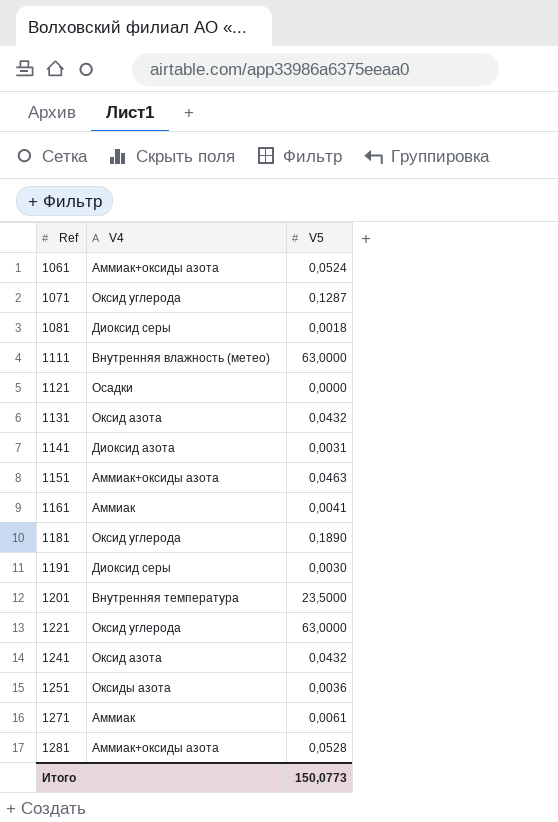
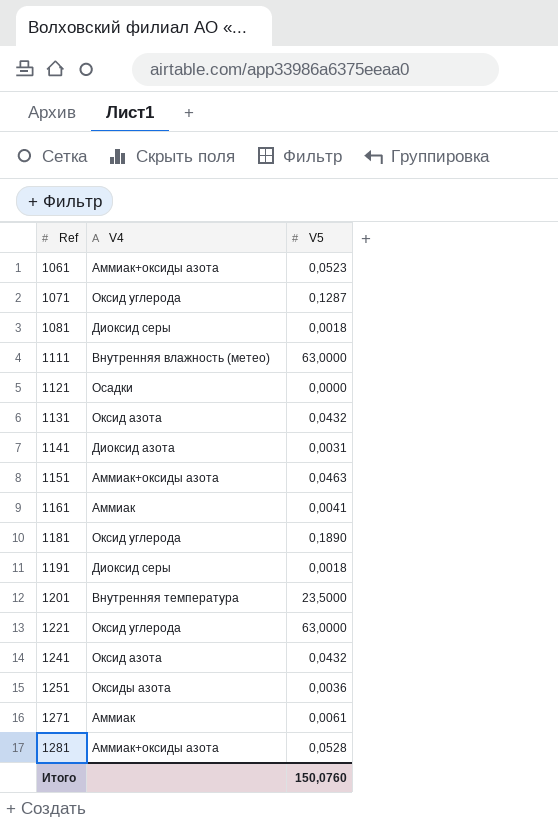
1061 | V5: 0,0524 -> 0,0523
1191 | V5: 0,0030 -> 0,0018
Итого | V5: 150,0773 -> 150,0760

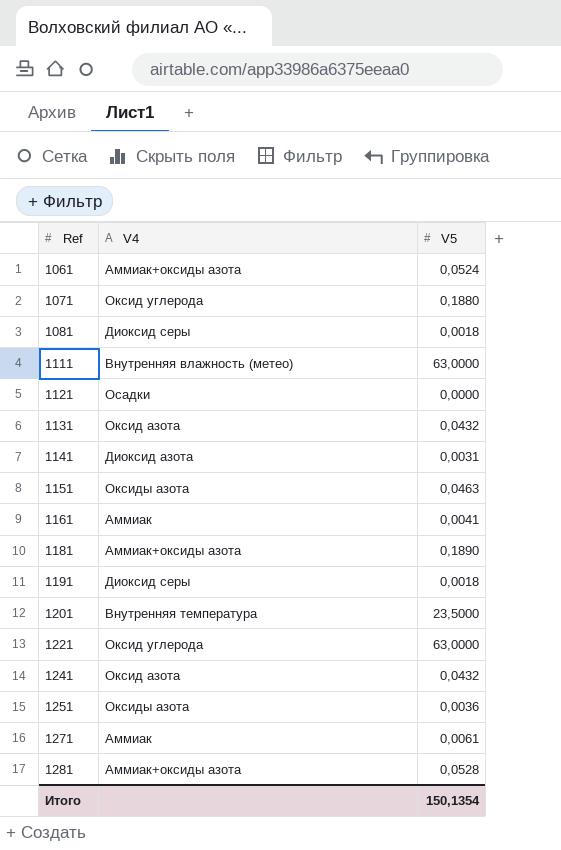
1061 | V5: 0,0523 -> 0,0524
1071 | V5: 0,1287 -> 0,1880
1151 | V4: Аммиак+оксиды азота -> Оксиды азота
1181 | V4: Оксид углерода -> Аммиак+оксиды азота
Итого | V5: 150,0760 -> 150,1354

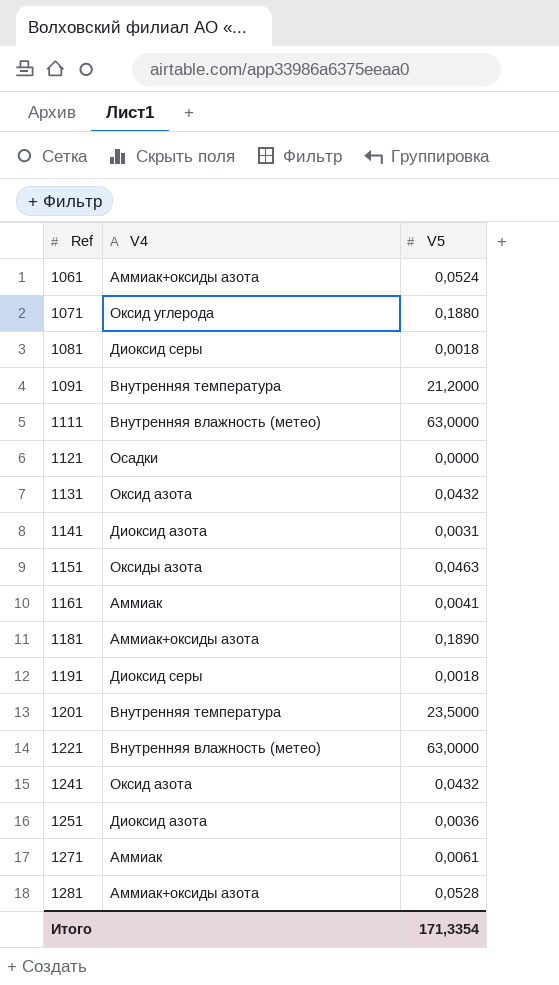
row 1091: none -> Внутренняя температура | 21,2000
1221 | V4: Оксид углерода -> Внутренняя влажность (метео)
1251 | V4: Оксиды азота -> Диоксид азота
Итого | V5: 150,1354 -> 171,3354

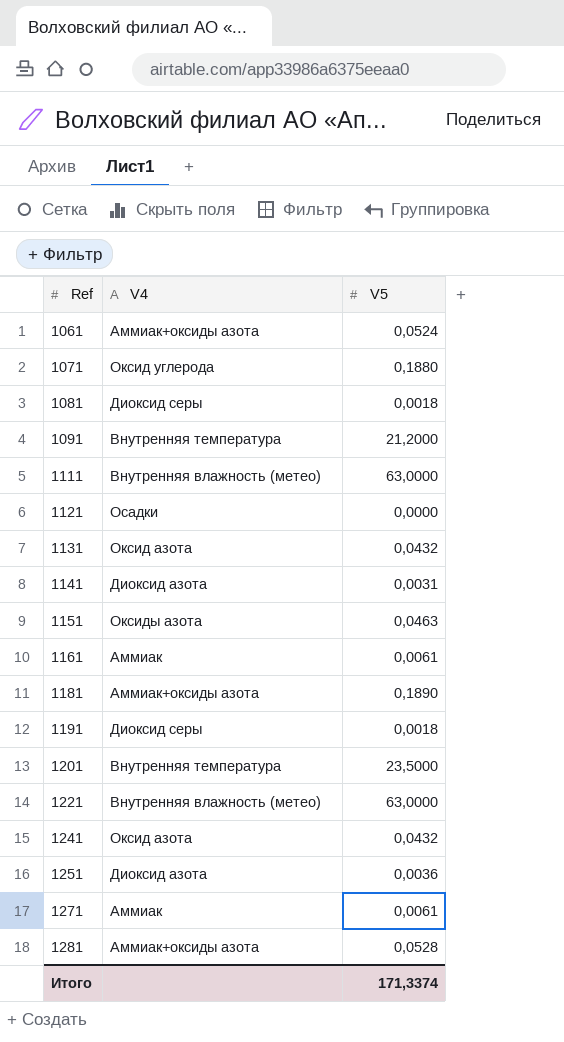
1161 | V5: 0,0041 -> 0,0061
Итого | V5: 171,3354 -> 171,3374

